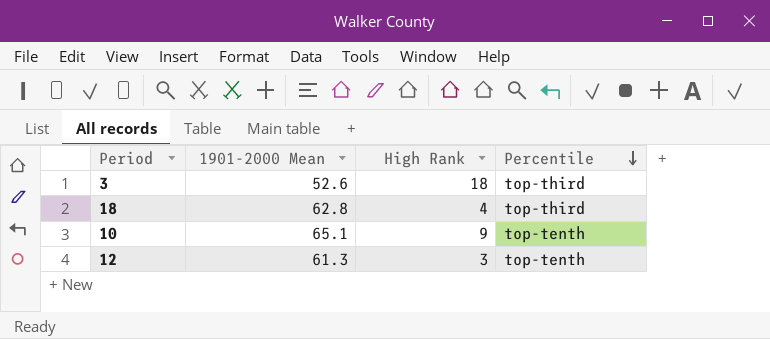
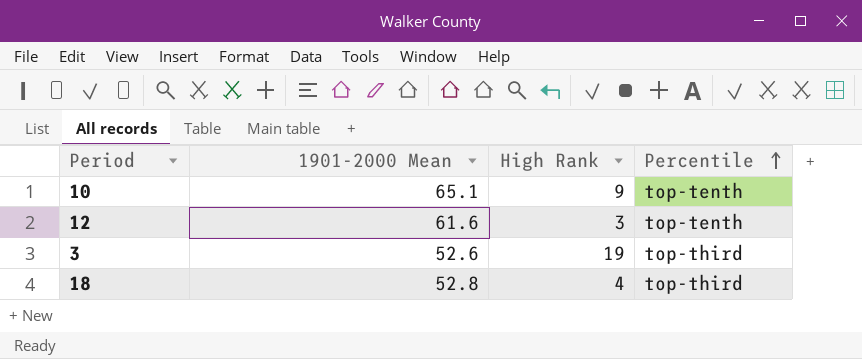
row order: Percentile descending -> Percentile ascending
12 | 1901-2000 Mean: 61.3 -> 61.6
3 | High Rank: 18 -> 19
18 | 1901-2000 Mean: 62.8 -> 52.8

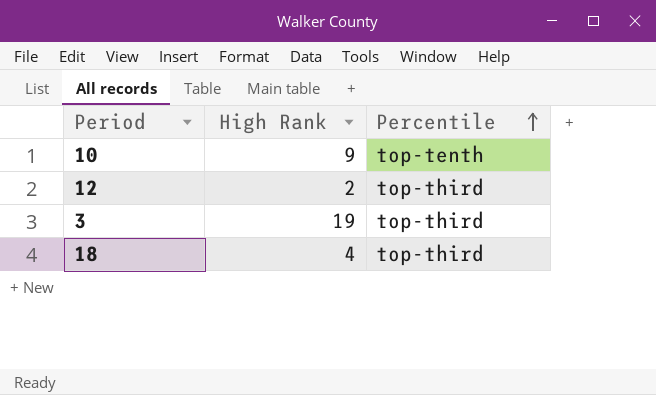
column 1901-2000 Mean | position: 2 -> none
12 | High Rank: 3 -> 2
12 | Percentile: top-tenth -> top-third

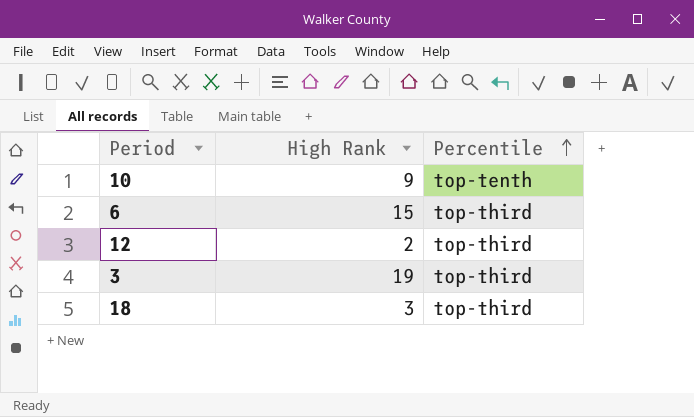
row 6: none -> 15 | top-third
18 | High Rank: 4 -> 3

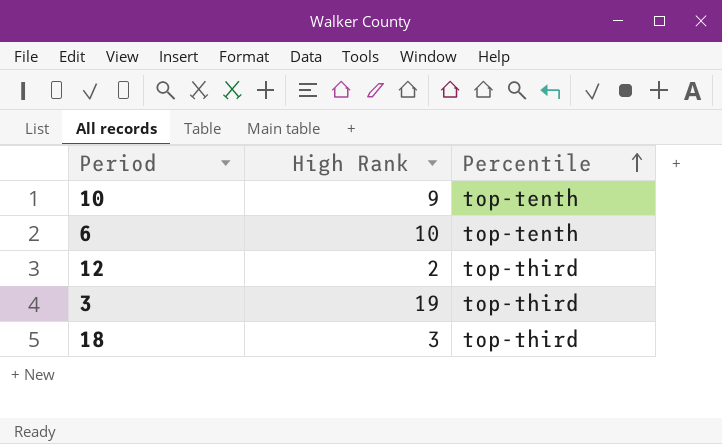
6 | High Rank: 15 -> 10
6 | Percentile: top-third -> top-tenth

